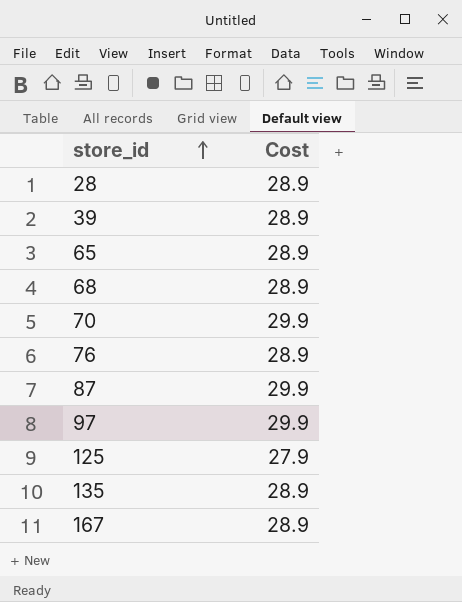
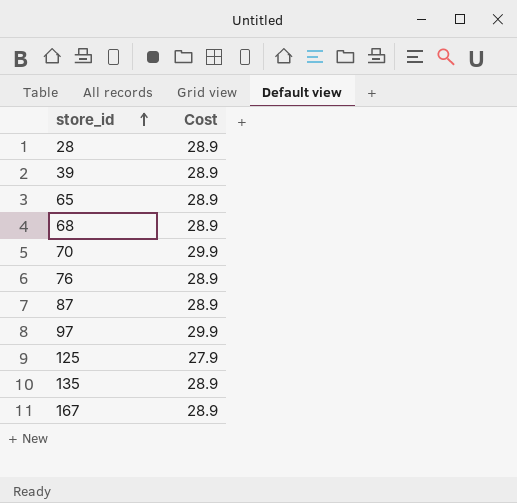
87 | Cost: 29.9 -> 28.9

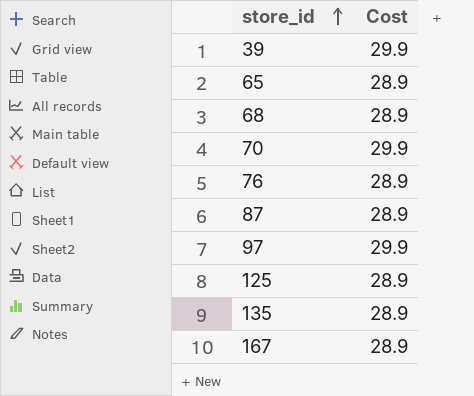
row 28: 28.9 -> none
39 | Cost: 28.9 -> 29.9
125 | Cost: 27.9 -> 28.9

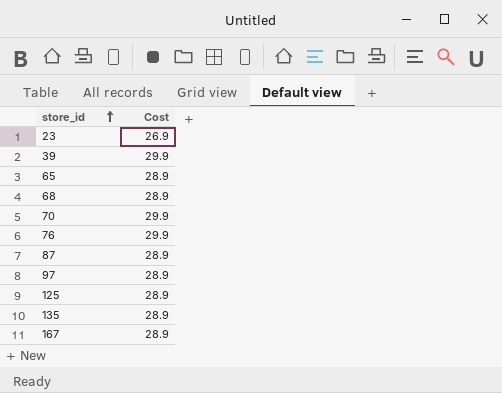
row 23: none -> 26.9
76 | Cost: 28.9 -> 29.9
97 | Cost: 29.9 -> 28.9

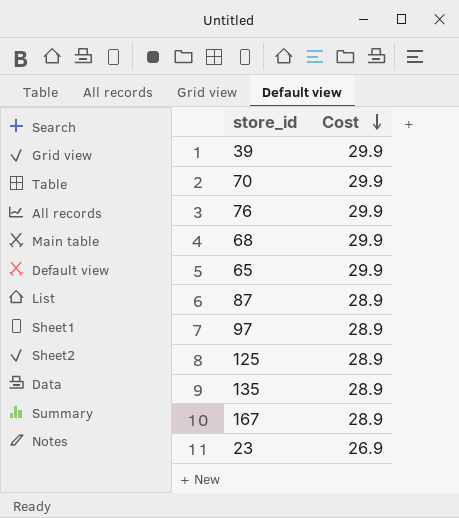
row order: store_id ascending -> Cost descending
68 | Cost: 28.9 -> 29.9
65 | Cost: 28.9 -> 29.9

